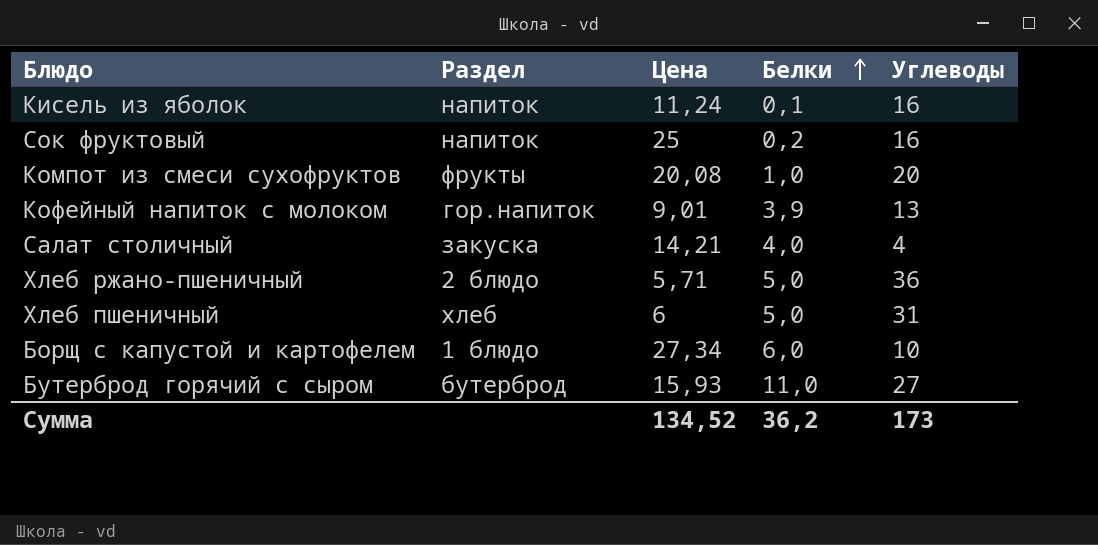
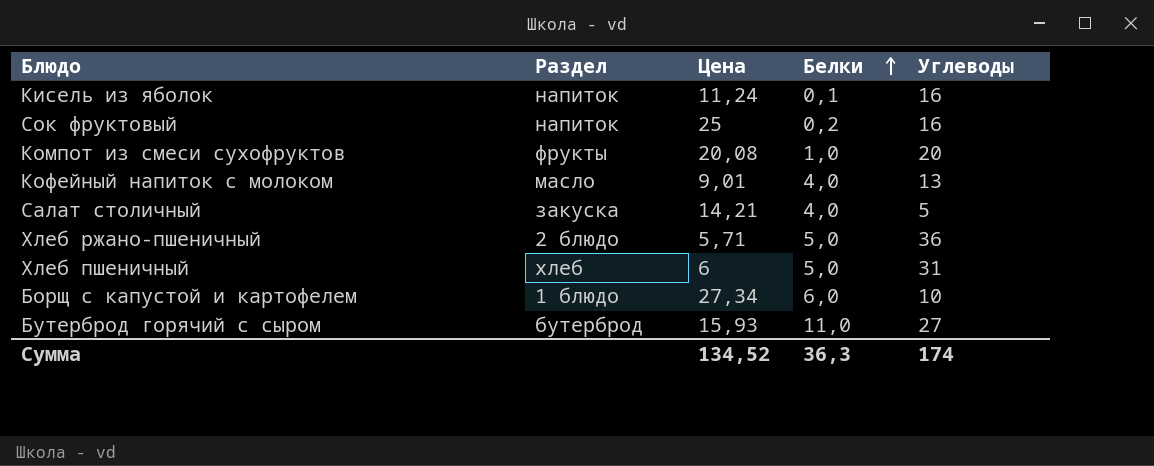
Кофейный напиток с молоком | Раздел: гор.напиток -> масло
Кофейный напиток с молоком | Белки: 3,9 -> 4,0
Салат столичный | Углеводы: 4 -> 5
Сумма | Белки: 36,2 -> 36,3
Сумма | Углеводы: 173 -> 174

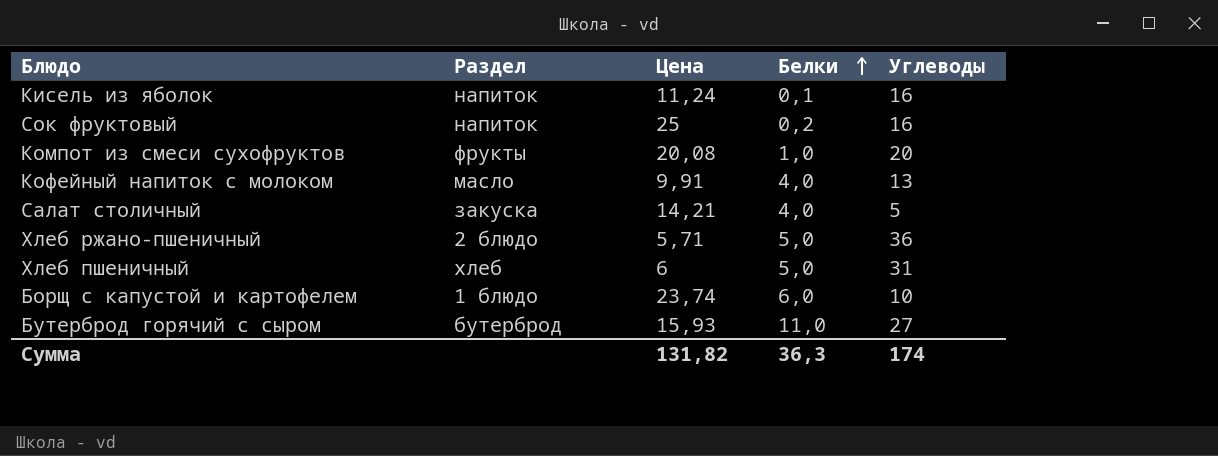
Кофейный напиток с молоком | Цена: 9,01 -> 9,91
Борщ с капустой и картофелем | Цена: 27,34 -> 23,74
Сумма | Цена: 134,52 -> 131,82

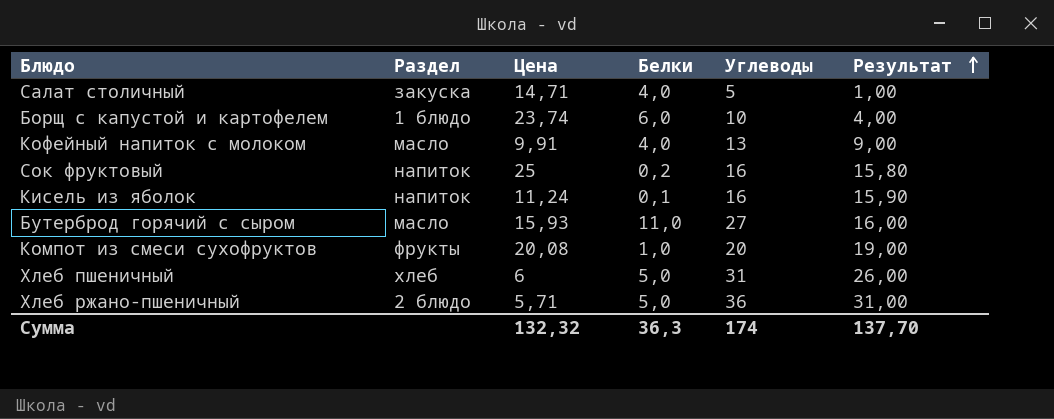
row order: Белки ascending -> Результат ascending
column Результат | formula: none -> [Углеводы] - [Белки]
Салат столичный | Цена: 14,21 -> 14,71
Бутерброд горячий с сыром | Раздел: бутерброд -> масло
Сумма | Цена: 131,82 -> 132,32

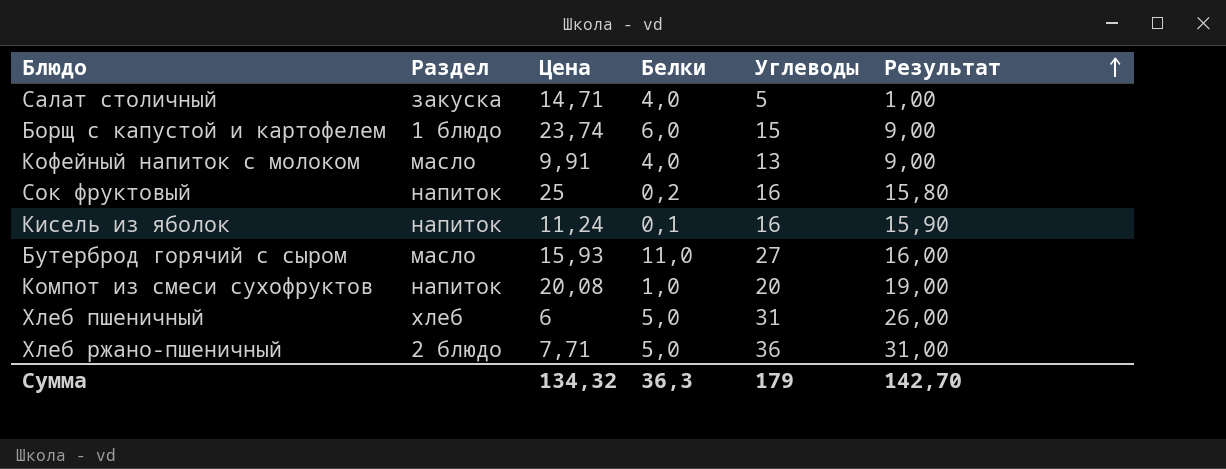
Борщ с капустой и картофелем | Углеводы: 10 -> 15
Борщ с капустой и картофелем | Результат: 4,00 -> 9,00
Компот из смеси сухофруктов | Раздел: фрукты -> напиток
Хлеб ржано-пшеничный | Цена: 5,71 -> 7,71
Сумма | Цена: 132,32 -> 134,32
Сумма | Углеводы: 174 -> 179
Сумма | Результат: 137,70 -> 142,70

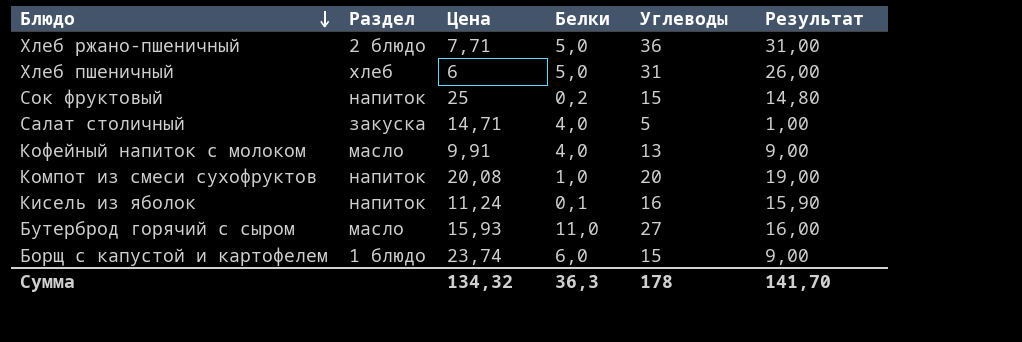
row order: Результат ascending -> Блюдо descending
Сок фруктовый | Углеводы: 16 -> 15
Сок фруктовый | Результат: 15,80 -> 14,80
Сумма | Углеводы: 179 -> 178
Сумма | Результат: 142,70 -> 141,70

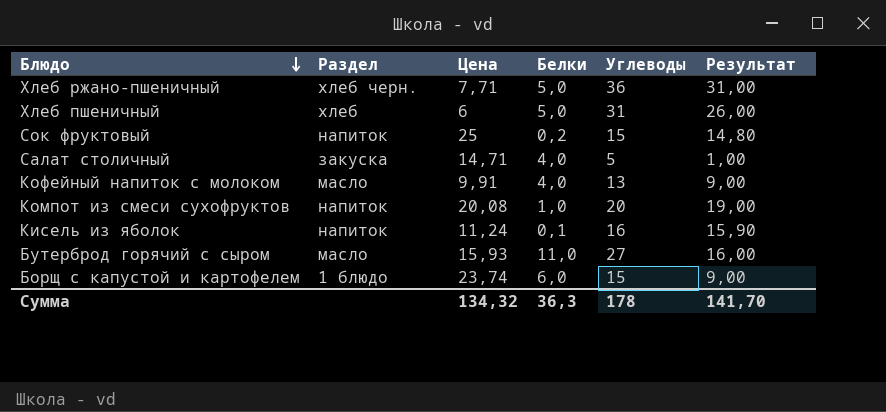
Хлеб ржано-пшеничный | Раздел: 2 блюдо -> хлеб черн.

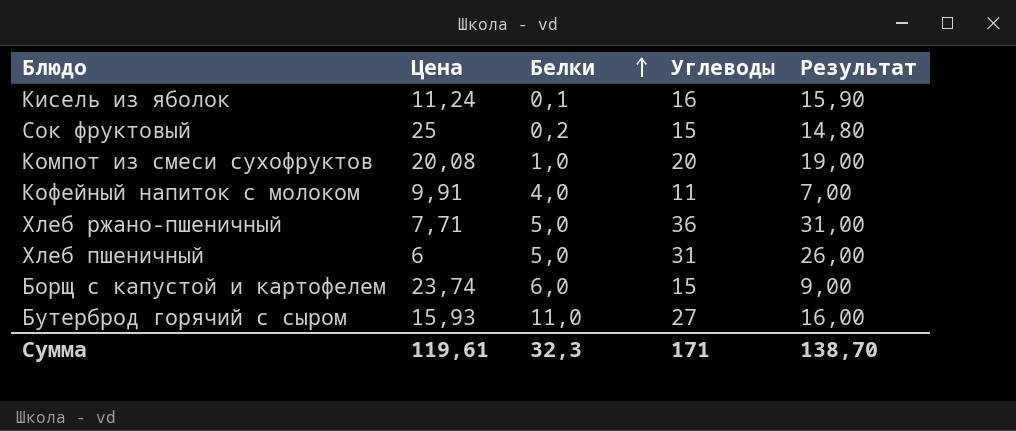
row order: Блюдо descending -> Белки ascending
column Раздел | position: 2 -> none
row Салат столичный: закуска | 14,71 | 4,0 | 5 | 1,00 -> none
Кофейный напиток с молоком | Углеводы: 13 -> 11
Кофейный напиток с молоком | Результат: 9,00 -> 7,00
Сумма | Цена: 134,32 -> 119,61
Сумма | Белки: 36,3 -> 32,3
Сумма | Углеводы: 178 -> 171
Сумма | Результат: 141,70 -> 138,70

